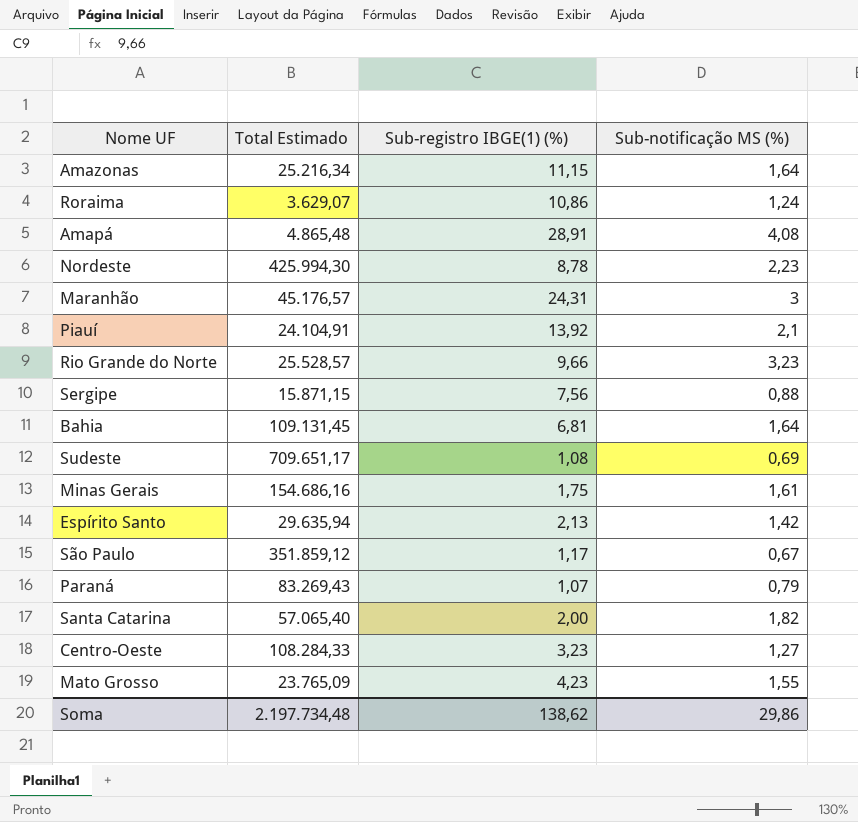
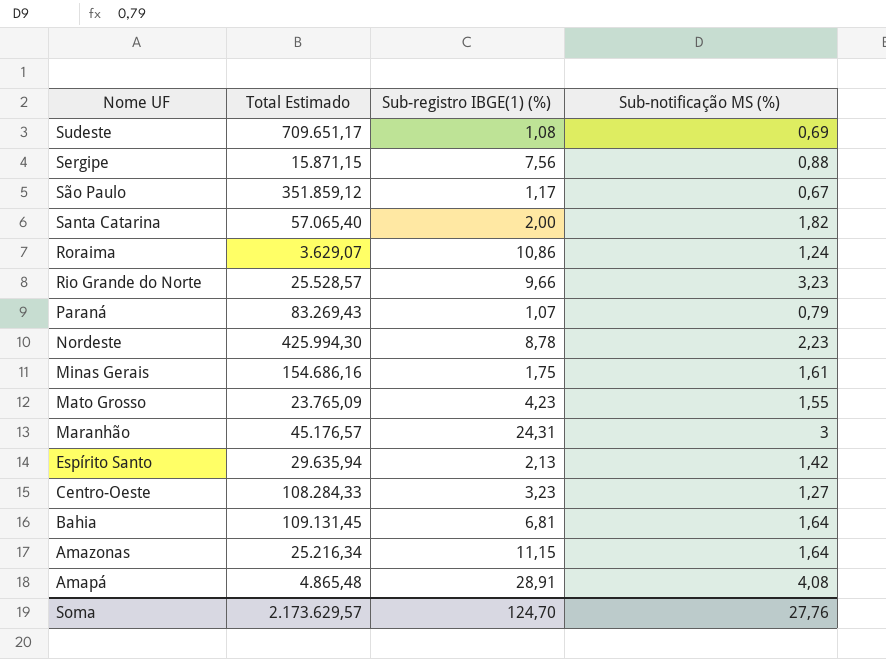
row order: none -> Nome UF descending
row Piauí: 24.104,91 | 13,92 | 2,1 -> none
Soma | Total Estimado: 2.197.734,48 -> 2.173.629,57
Soma | Sub-registro IBGE(1) (%): 138,62 -> 124,70
Soma | Sub-notificação MS (%): 29,86 -> 27,76

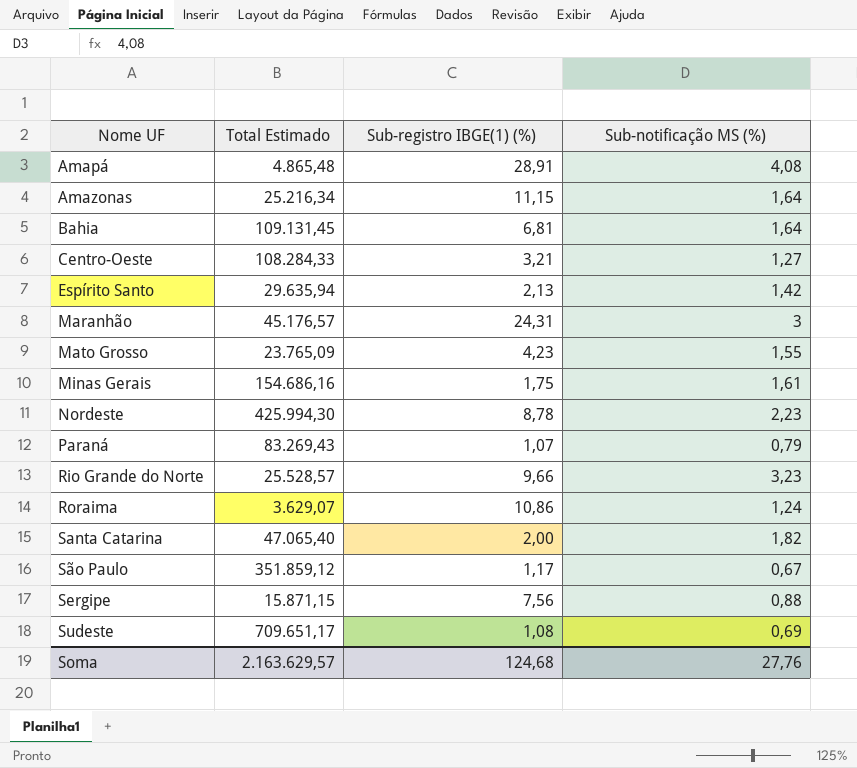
row order: Nome UF descending -> Nome UF ascending
Centro-Oeste | Sub-registro IBGE(1) (%): 3,23 -> 3,21
Santa Catarina | Total Estimado: 57.065,40 -> 47.065,40
Soma | Total Estimado: 2.173.629,57 -> 2.163.629,57
Soma | Sub-registro IBGE(1) (%): 124,70 -> 124,68

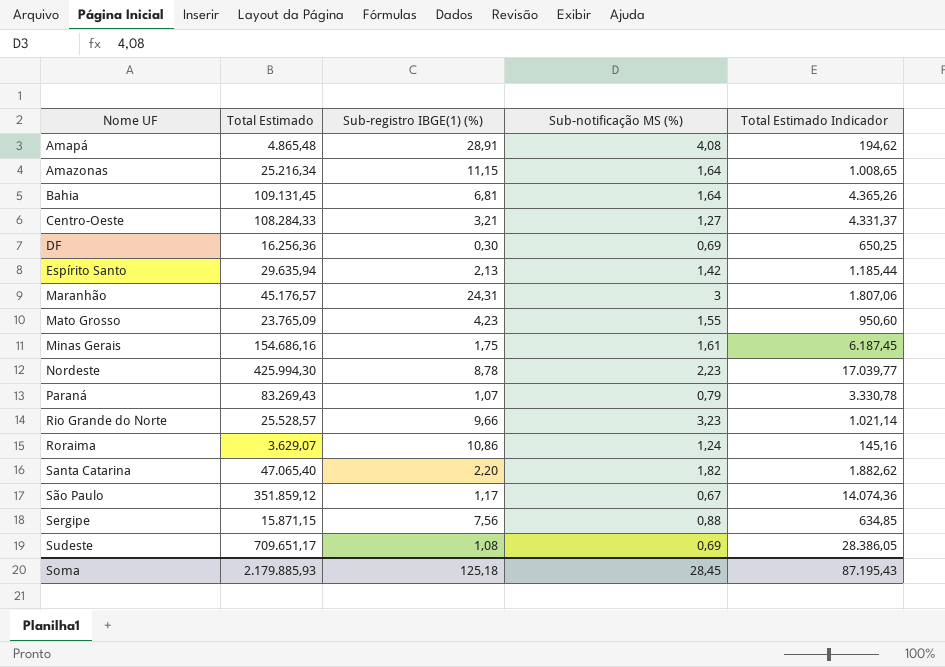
column Total Estimado Indicador | formula: none -> [Total Estimado] * 0,04
row DF: none -> 16.256,36 | 0,30 | 0,69 | 650,25
Santa Catarina | Sub-registro IBGE(1) (%): 2,00 -> 2,20
Soma | Total Estimado: 2.163.629,57 -> 2.179.885,93
Soma | Sub-registro IBGE(1) (%): 124,68 -> 125,18
Soma | Sub-notificação MS (%): 27,76 -> 28,45

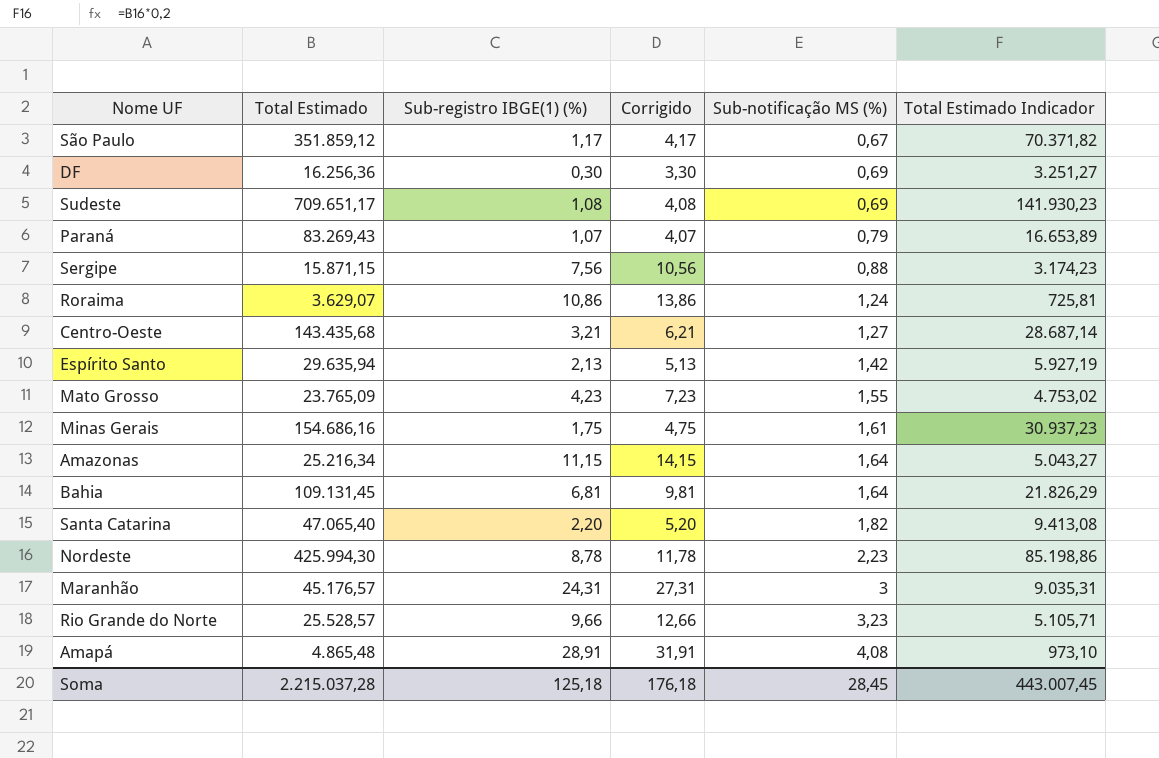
row order: Nome UF ascending -> Sub-notificação MS (%) ascending
column Corrigido | formula: none -> [Sub-registro IBGE(1) (%)] + 3
column Total Estimado Indicador | formula: [Total Estimado] * 0,04 -> [Total Estimado] * 0,2
Centro-Oeste | Total Estimado: 108.284,33 -> 143.435,68
Soma | Total Estimado: 2.179.885,93 -> 2.215.037,28
Soma | Total Estimado Indicador: 87.195,43 -> 443.007,45

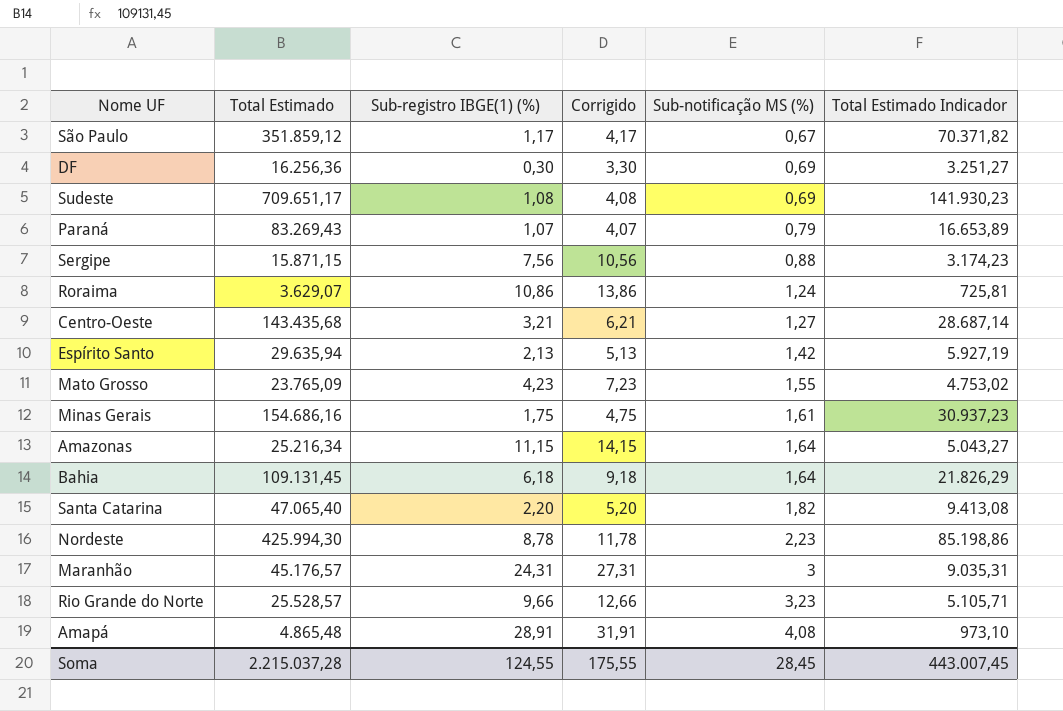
Bahia | Sub-registro IBGE(1) (%): 6,81 -> 6,18
Bahia | Corrigido: 9,81 -> 9,18
Soma | Sub-registro IBGE(1) (%): 125,18 -> 124,55
Soma | Corrigido: 176,18 -> 175,55

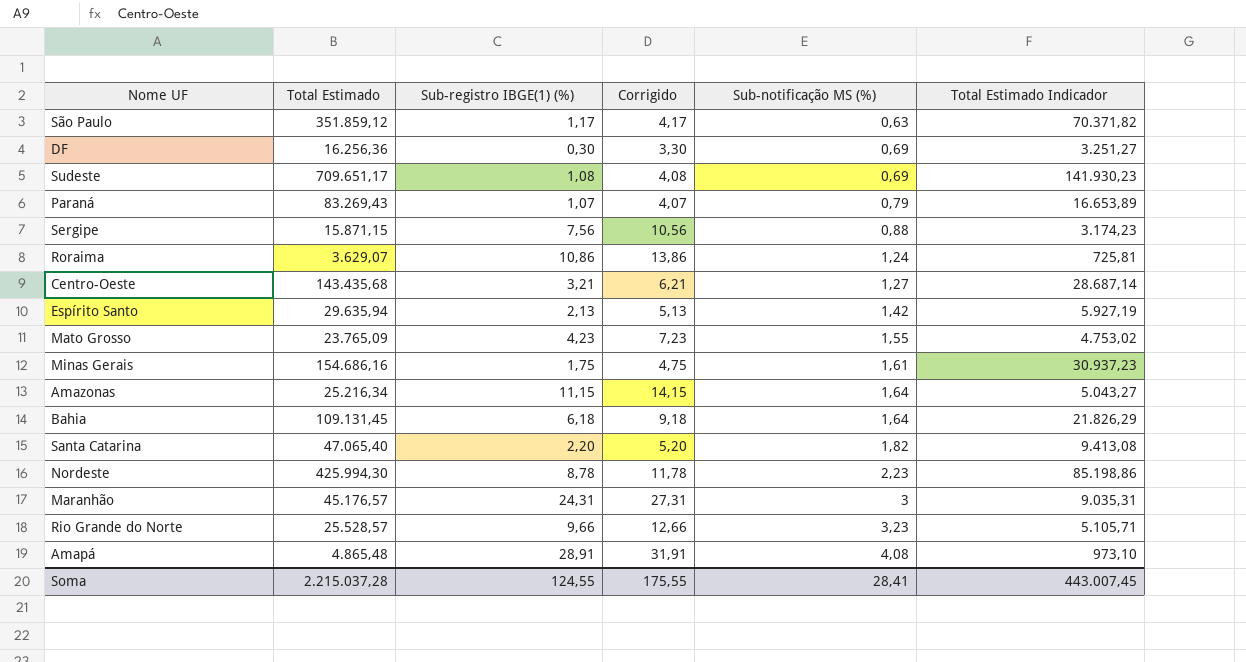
São Paulo | Sub-notificação MS (%): 0,67 -> 0,63
Soma | Sub-notificação MS (%): 28,45 -> 28,41

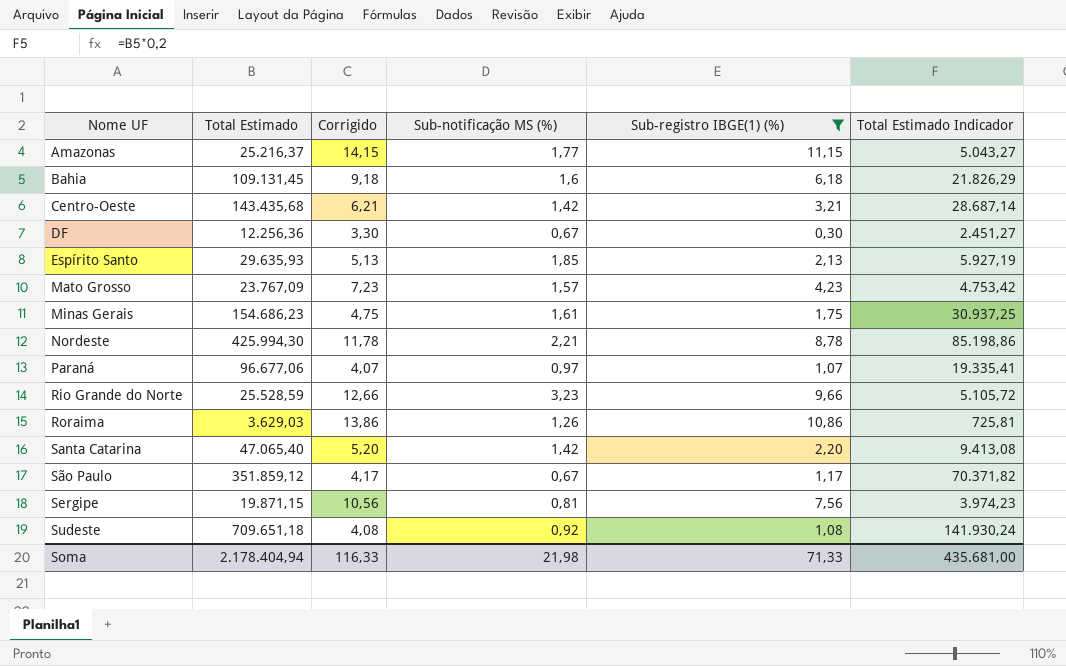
filter: none -> Sub-registro IBGE(1) (%) <= 11,15
row order: Sub-notificação MS (%) ascending -> Nome UF ascending
column Sub-registro IBGE(1) (%) | position: 3 -> 5
Amazonas | Total Estimado: 25.216,34 -> 25.216,37
Amazonas | Sub-notificação MS (%): 1,64 -> 1,77
Bahia | Sub-notificação MS (%): 1,64 -> 1,6
Centro-Oeste | Sub-notificação MS (%): 1,27 -> 1,42
DF | Total Estimado: 16.256,36 -> 12.256,36
DF | Sub-notificação MS (%): 0,69 -> 0,67
DF | Total Estimado Indicador: 3.251,27 -> 2.451,27
Espírito Santo | Total Estimado: 29.635,94 -> 29.635,93
Espírito Santo | Sub-notificação MS (%): 1,42 -> 1,85
Mato Grosso | Total Estimado: 23.765,09 -> 23.767,09
Mato Grosso | Sub-notificação MS (%): 1,55 -> 1,57
Mato Grosso | Total Estimado Indicador: 4.753,02 -> 4.753,42
Minas Gerais | Total Estimado: 154.686,16 -> 154.686,23
Minas Gerais | Total Estimado Indicador: 30.937,23 -> 30.937,25
Nordeste | Sub-notificação MS (%): 2,23 -> 2,21
Paraná | Total Estimado: 83.269,43 -> 96.677,06
Paraná | Sub-notificação MS (%): 0,79 -> 0,97
Paraná | Total Estimado Indicador: 16.653,89 -> 19.335,41
Rio Grande do Norte | Total Estimado: 25.528,57 -> 25.528,59
Rio Grande do Norte | Total Estimado Indicador: 5.105,71 -> 5.105,72
Roraima | Total Estimado: 3.629,07 -> 3.629,03
Roraima | Sub-notificação MS (%): 1,24 -> 1,26
Santa Catarina | Sub-notificação MS (%): 1,82 -> 1,42
São Paulo | Sub-notificação MS (%): 0,63 -> 0,67
Sergipe | Total Estimado: 15.871,15 -> 19.871,15
Sergipe | Sub-notificação MS (%): 0,88 -> 0,81
Sergipe | Total Estimado Indicador: 3.174,23 -> 3.974,23
Sudeste | Total Estimado: 709.651,17 -> 709.651,18
Sudeste | Sub-notificação MS (%): 0,69 -> 0,92
Sudeste | Total Estimado Indicador: 141.930,23 -> 141.930,24
Soma | Total Estimado: 2.215.037,28 -> 2.178.404,94
Soma | Corrigido: 175,55 -> 116,33
Soma | Sub-notificação MS (%): 28,41 -> 21,98
Soma | Sub-registro IBGE(1) (%): 124,55 -> 71,33
Soma | Total Estimado Indicador: 443.007,45 -> 435.681,00

